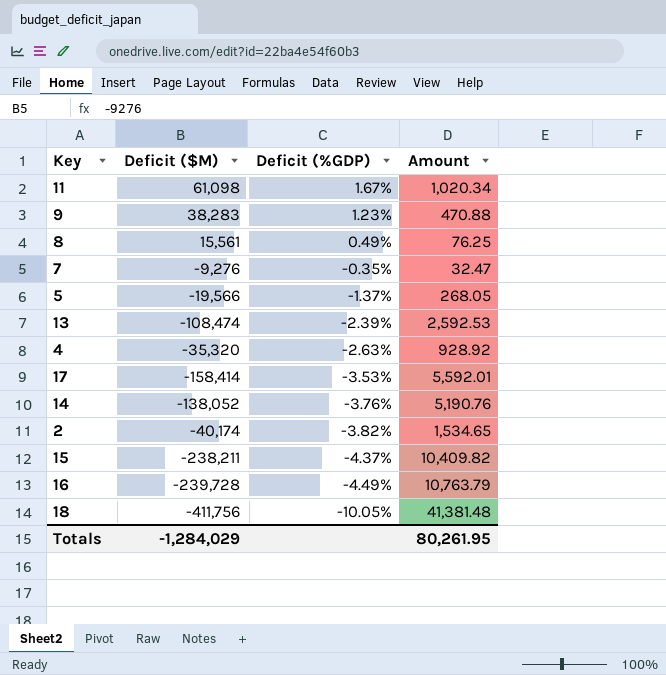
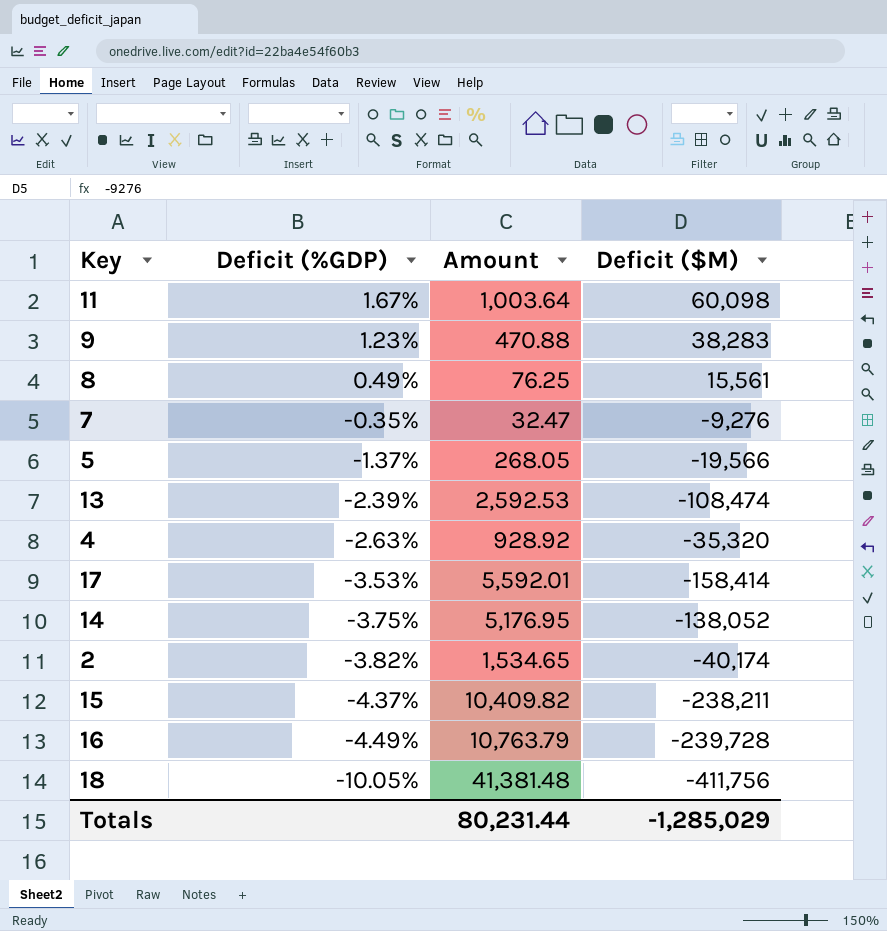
column Deficit ($M) | position: 2 -> 4
11 | Amount: 1,020.34 -> 1,003.64
11 | Deficit ($M): 61,098 -> 60,098
14 | Deficit (%GDP): -3.76% -> -3.75%
14 | Amount: 5,190.76 -> 5,176.95
Totals | Amount: 80,261.95 -> 80,231.44
Totals | Deficit ($M): -1,284,029 -> -1,285,029

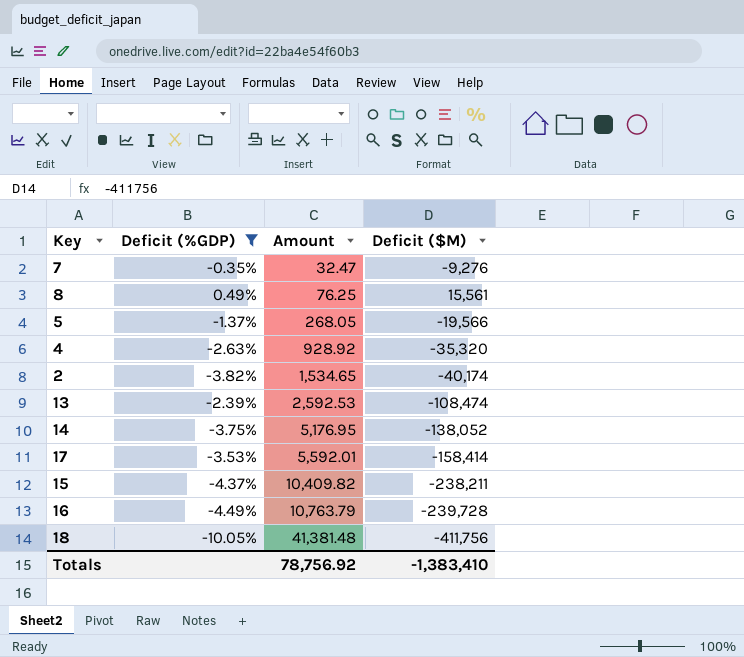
filter: none -> Deficit (%GDP) <= 0.49%
row order: Deficit (%GDP) descending -> Amount ascending
Totals | Amount: 80,231.44 -> 78,756.92
Totals | Deficit ($M): -1,285,029 -> -1,383,410

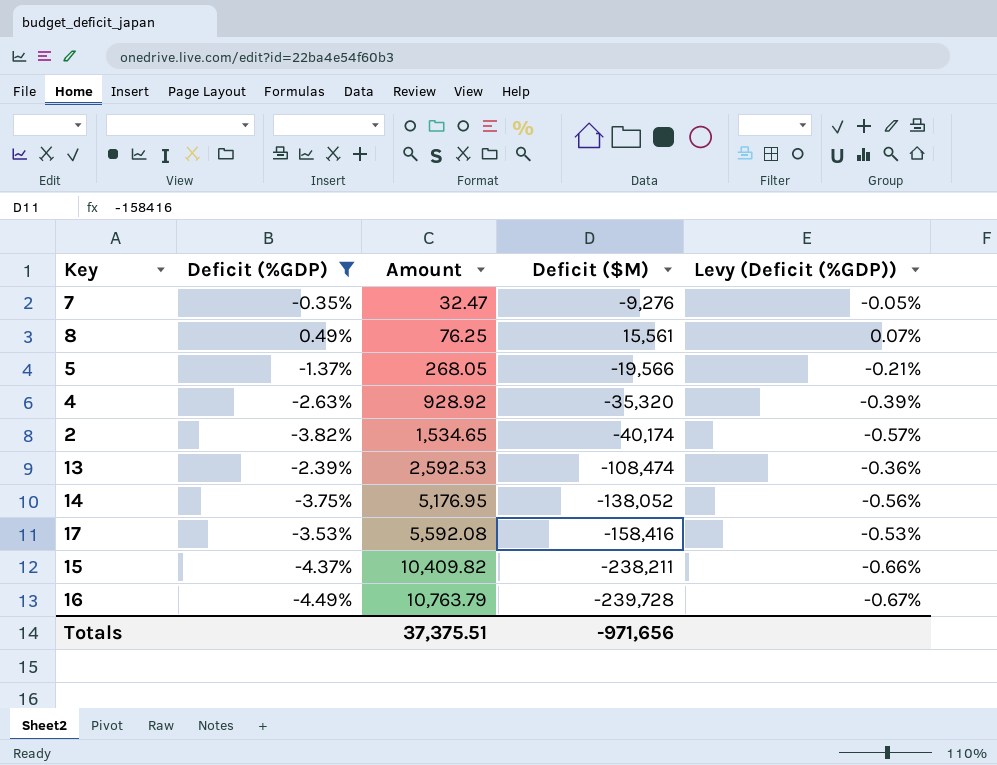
column Levy (Deficit (%GDP)) | formula: none -> [Deficit (%GDP)] * 0.15
row 18: -10.05% | 41,381.48 | -411,756 -> none
17 | Amount: 5,592.01 -> 5,592.08
17 | Deficit ($M): -158,414 -> -158,416
Totals | Amount: 78,756.92 -> 37,375.51
Totals | Deficit ($M): -1,383,410 -> -971,656

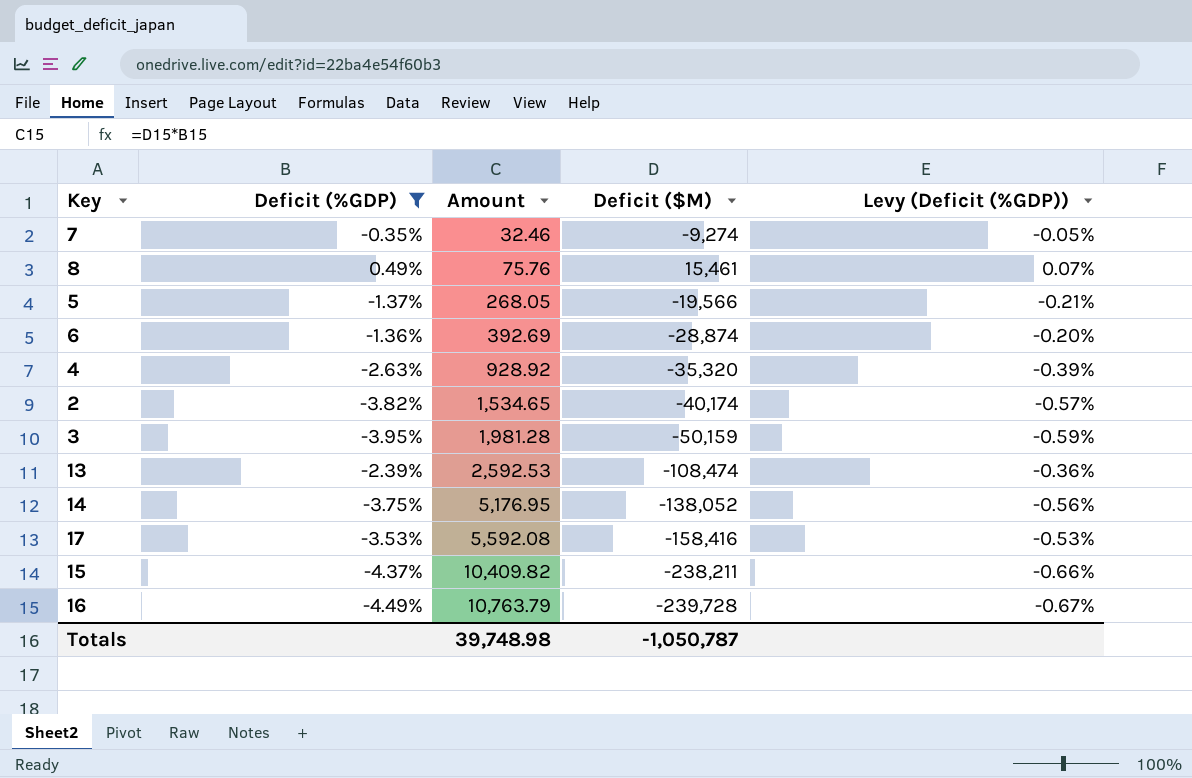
7 | Amount: 32.47 -> 32.46
7 | Deficit ($M): -9,276 -> -9,274
8 | Amount: 76.25 -> 75.76
8 | Deficit ($M): 15,561 -> 15,461
row 6: none -> -1.36% | 392.69 | -28,874 | -0.20%
row 3: none -> -3.95% | 1,981.28 | -50,159 | -0.59%
Totals | Amount: 37,375.51 -> 39,748.98
Totals | Deficit ($M): -971,656 -> -1,050,787

